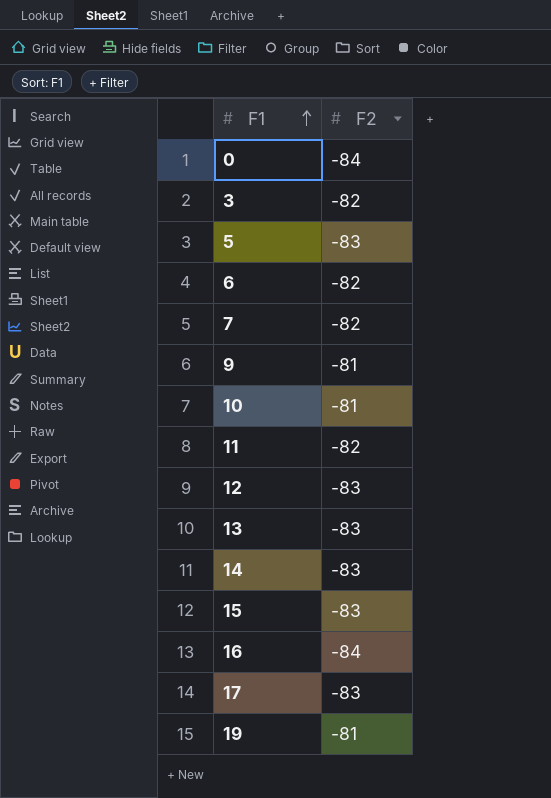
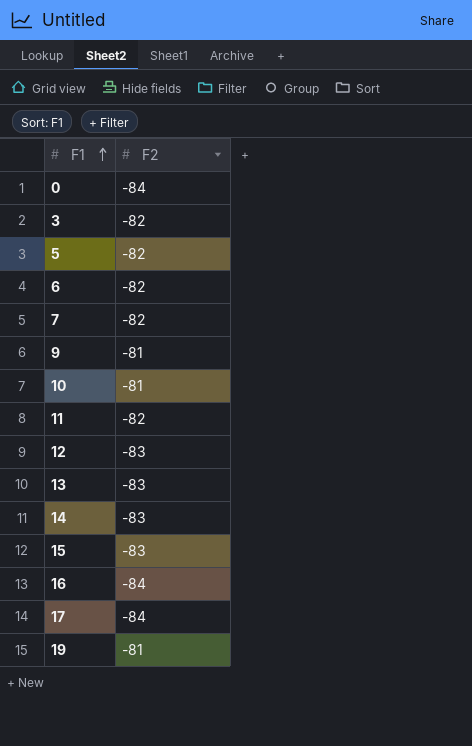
5 | F2: -83 -> -82
17 | F2: -83 -> -84

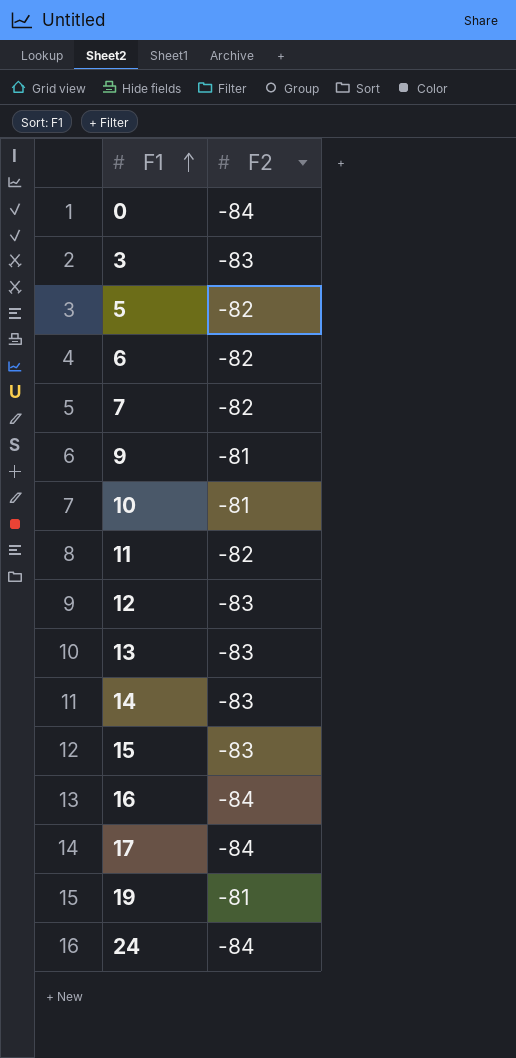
3 | F2: -82 -> -83
row 24: none -> -84

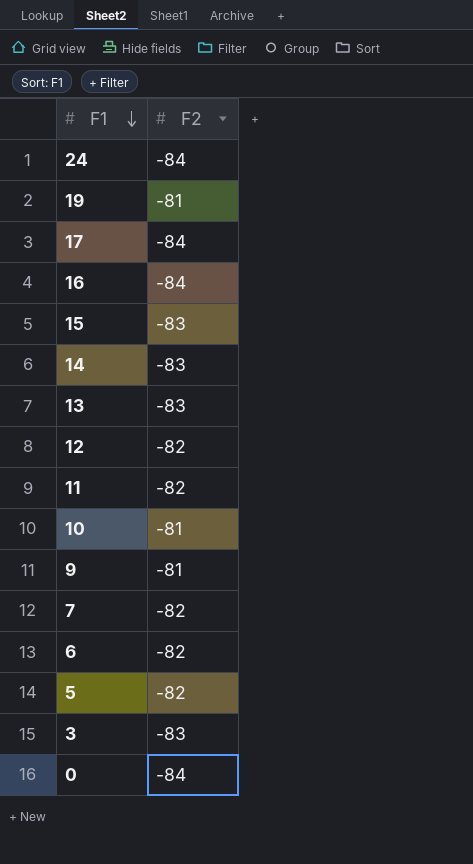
row order: F1 ascending -> F1 descending
12 | F2: -83 -> -82

